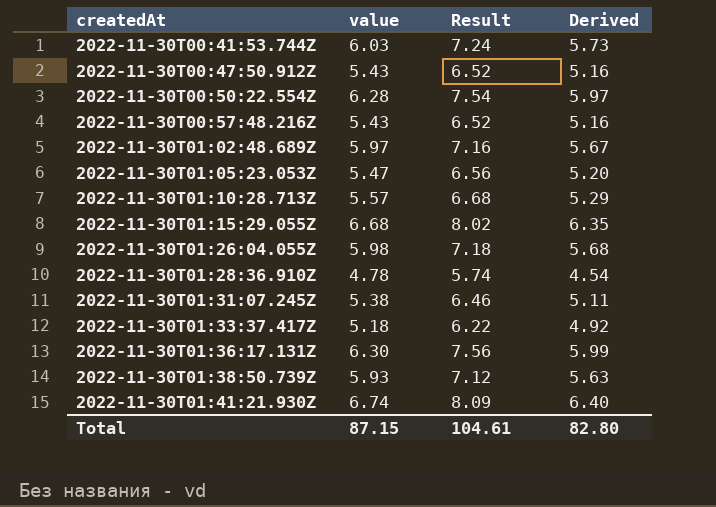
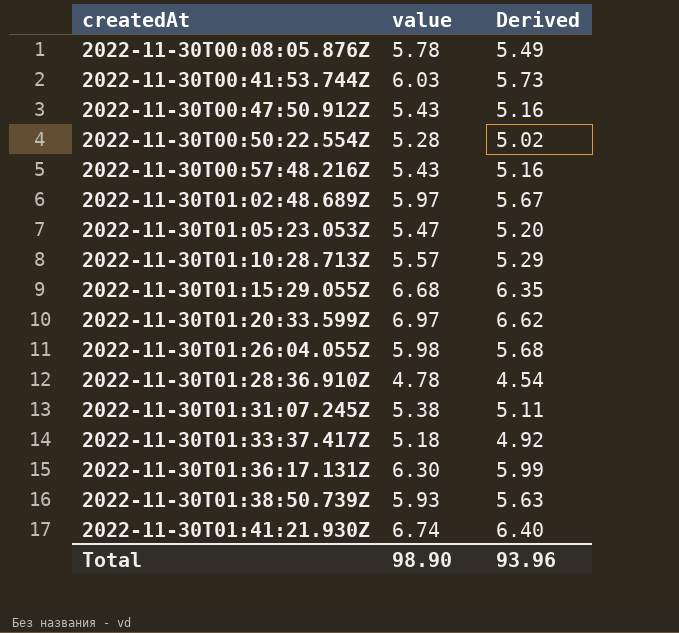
column Result | formula: [value] * 1.2 -> none
row 2022-11-30T00:08:05.876Z: none -> 5.78 | 5.49
2022-11-30T00:50:22.554Z | value: 6.28 -> 5.28
2022-11-30T00:50:22.554Z | Derived: 5.97 -> 5.02
row 2022-11-30T01:20:33.599Z: none -> 6.97 | 6.62
Total | value: 87.15 -> 98.90
Total | Derived: 82.80 -> 93.96

